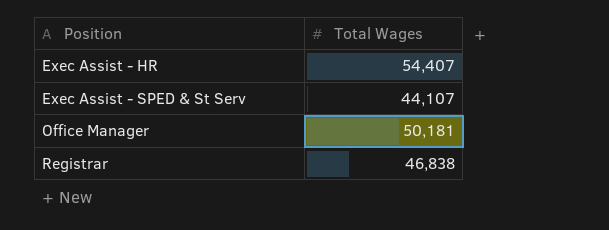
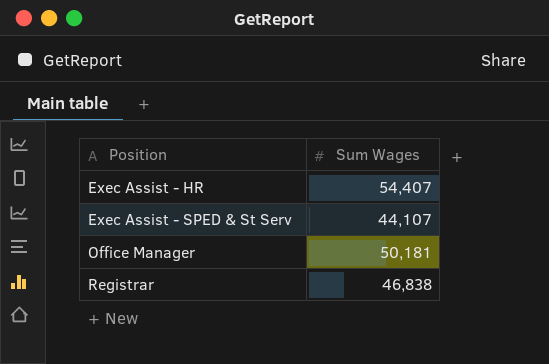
column name: Total Wages -> Sum Wages

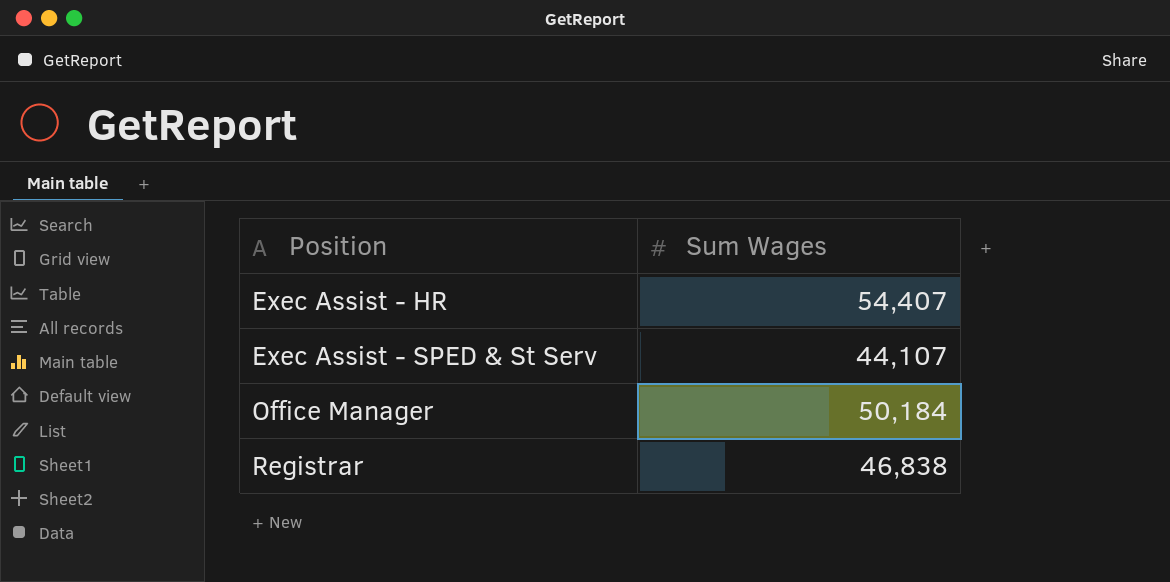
Office Manager | Sum Wages: 50,181 -> 50,184

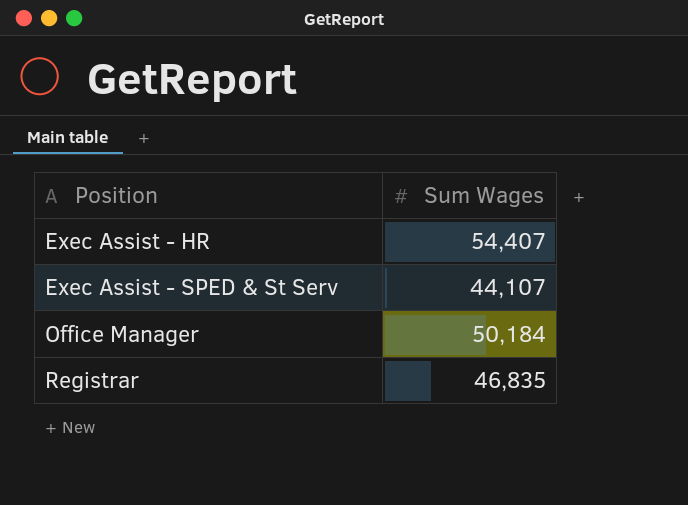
Registrar | Sum Wages: 46,838 -> 46,835

